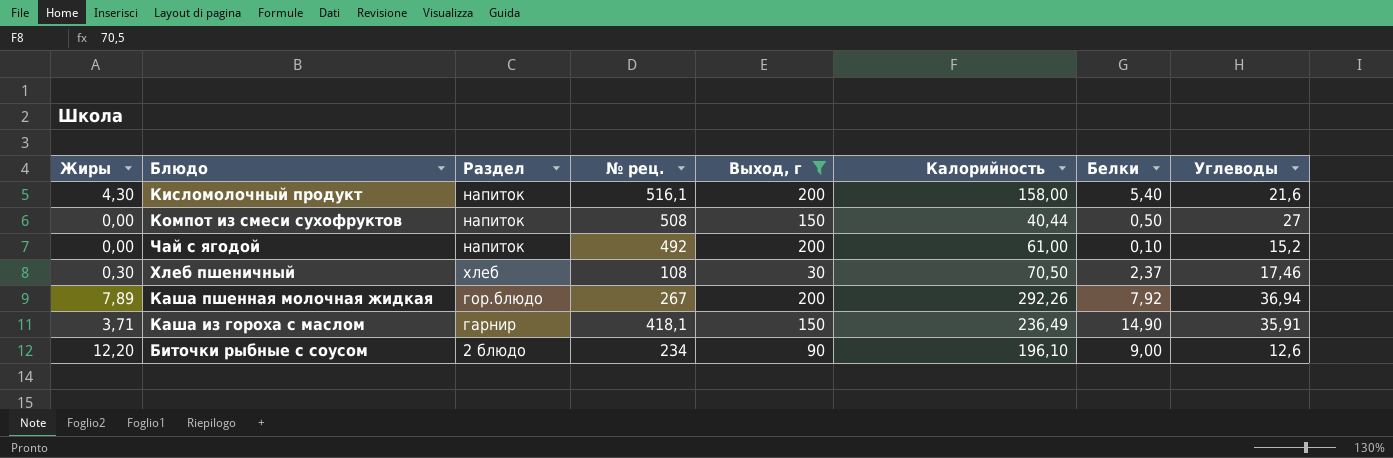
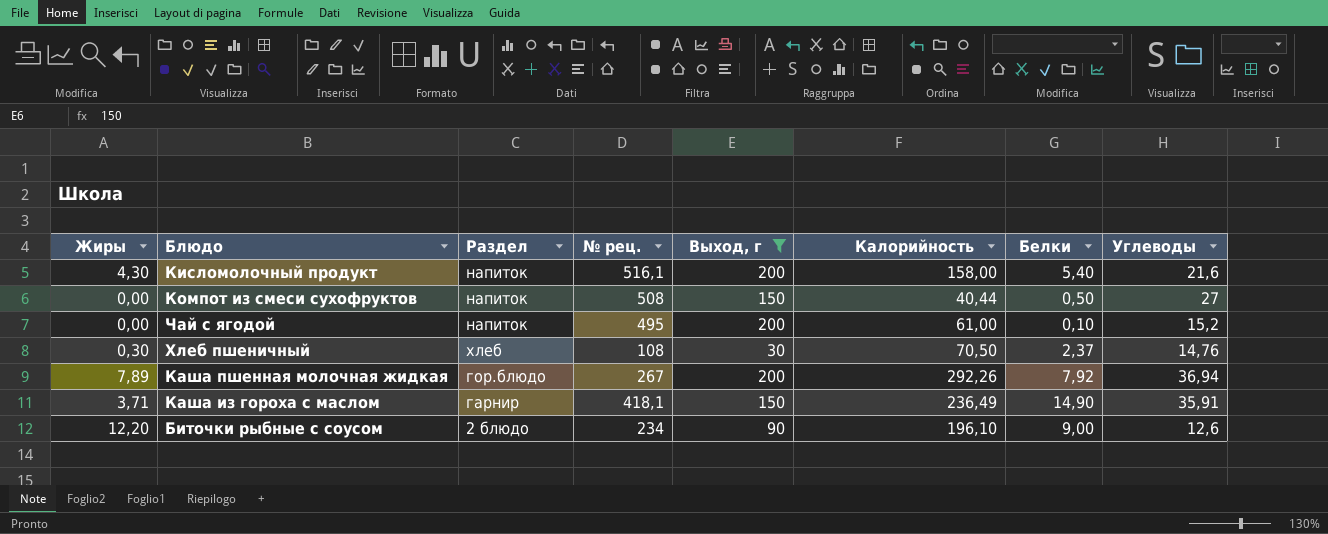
Чай с ягодой | № рец.: 492 -> 495
Хлеб пшеничный | Углеводы: 17,46 -> 14,76

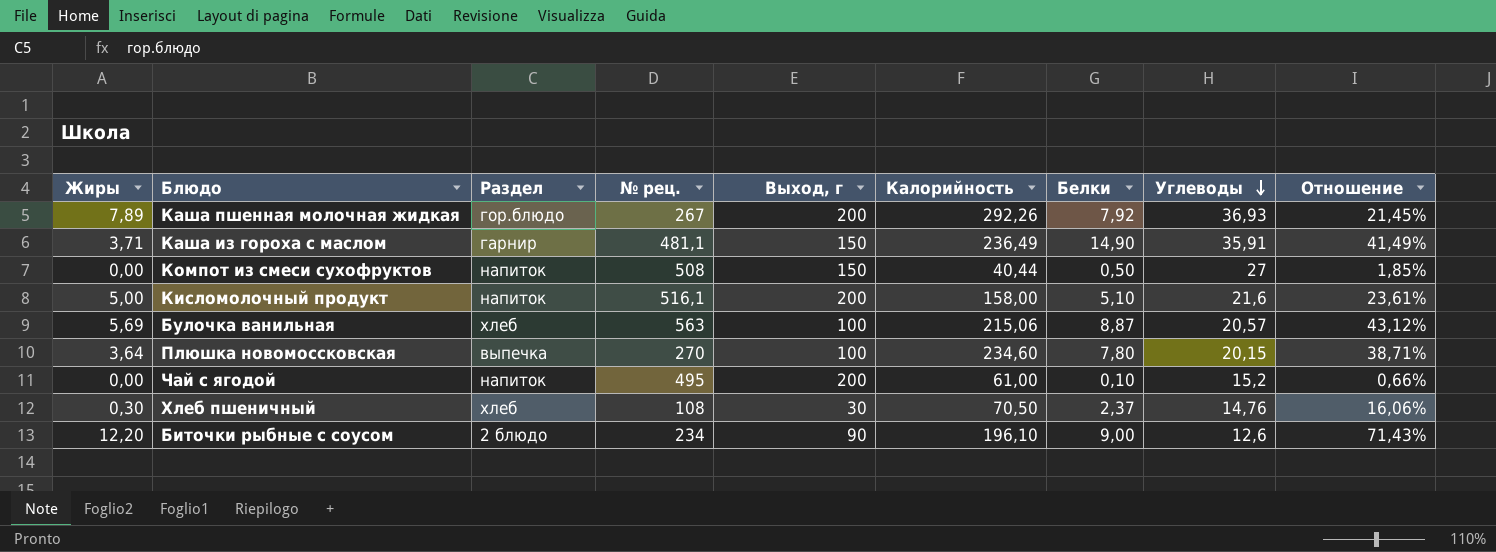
filter: Выход, г != 100 -> none
row order: none -> Углеводы descending
column Отношение | formula: none -> [Белки] / [Углеводы]
Каша пшенная молочная жидкая | Углеводы: 36,94 -> 36,93
Каша из гороха с маслом | № рец.: 418,1 -> 481,1
Кисломолочный продукт | Жиры: 4,30 -> 5,00
Кисломолочный продукт | Белки: 5,40 -> 5,10

